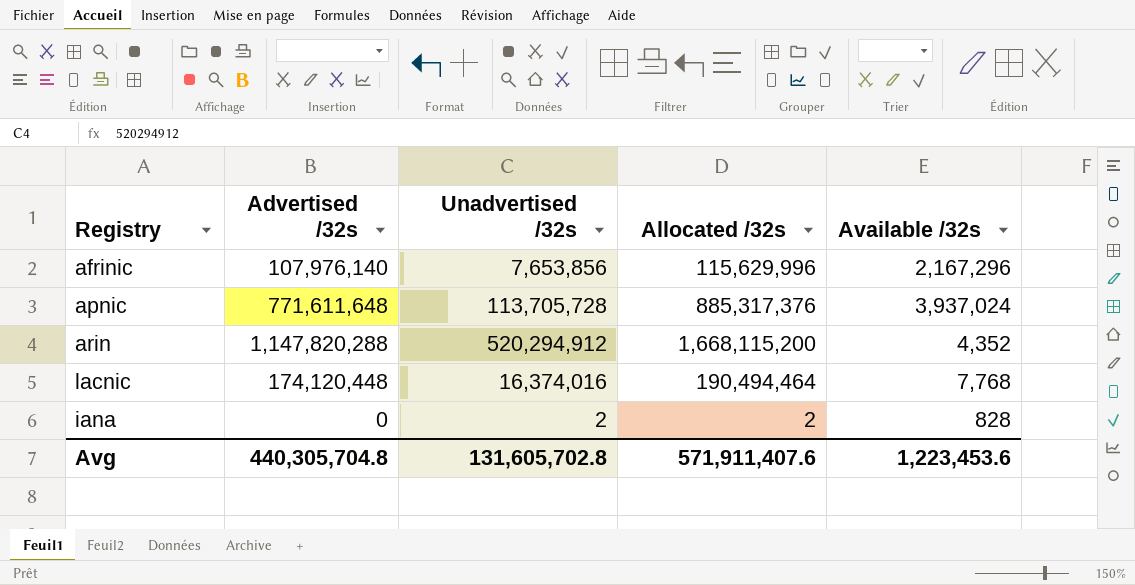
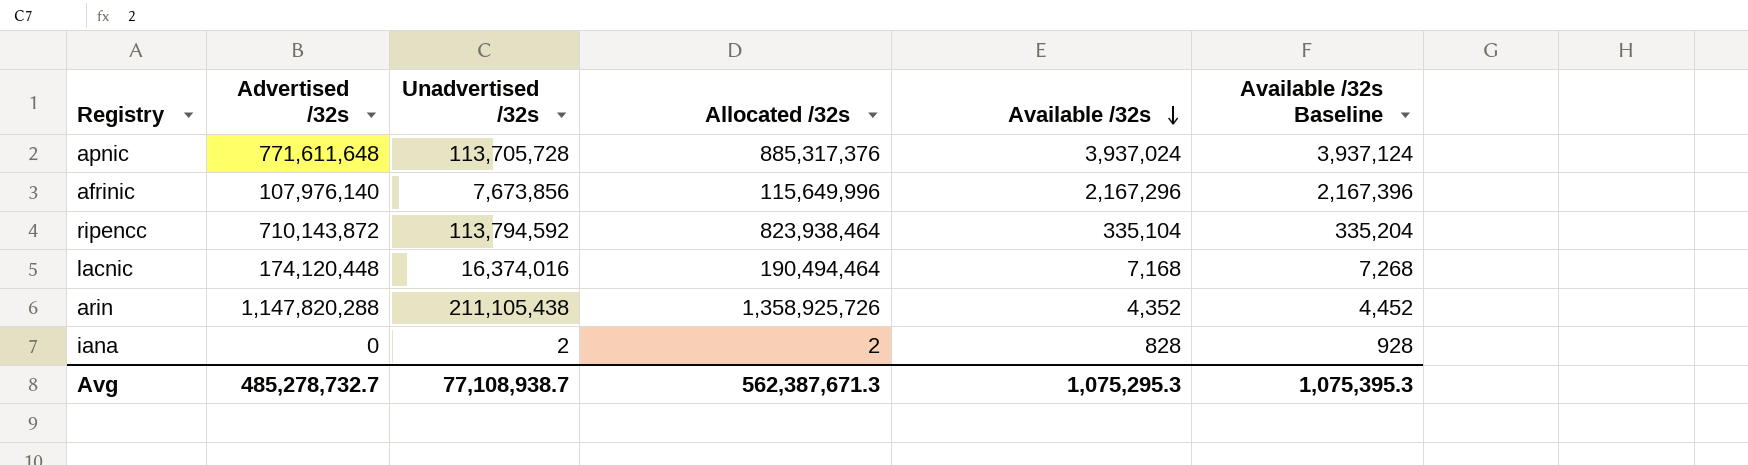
row order: none -> Available /32s descending
column Available /32s Baseline | formula: none -> [Available /32s] + 100
afrinic | Unadvertised /32s: 7,653,856 -> 7,673,856
afrinic | Allocated /32s: 115,629,996 -> 115,649,996
row ripencc: none -> 710,143,872 | 113,794,592 | 823,938,464 | 335,104 | 335,204
lacnic | Available /32s: 7,768 -> 7,168
arin | Unadvertised /32s: 520,294,912 -> 211,105,438
arin | Allocated /32s: 1,668,115,200 -> 1,358,925,726
Avg | Advertised /32s: 440,305,704.8 -> 485,278,732.7
Avg | Unadvertised /32s: 131,605,702.8 -> 77,108,938.7
Avg | Allocated /32s: 571,911,407.6 -> 562,387,671.3
Avg | Available /32s: 1,223,453.6 -> 1,075,295.3

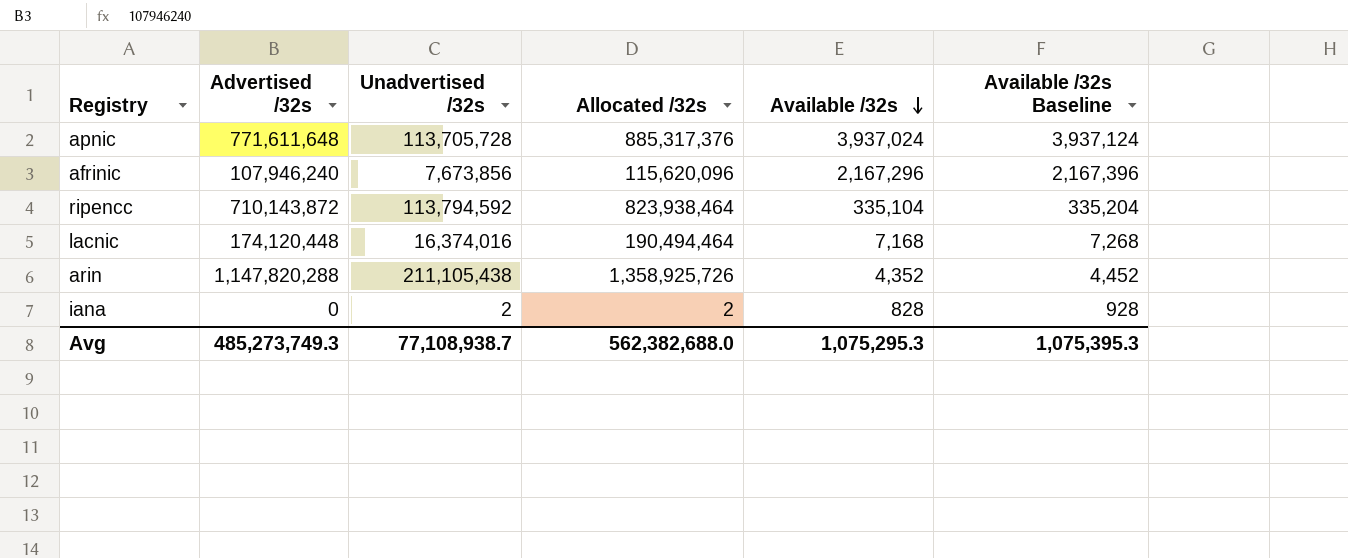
afrinic | Advertised /32s: 107,976,140 -> 107,946,240
afrinic | Allocated /32s: 115,649,996 -> 115,620,096
Avg | Advertised /32s: 485,278,732.7 -> 485,273,749.3
Avg | Allocated /32s: 562,387,671.3 -> 562,382,688.0

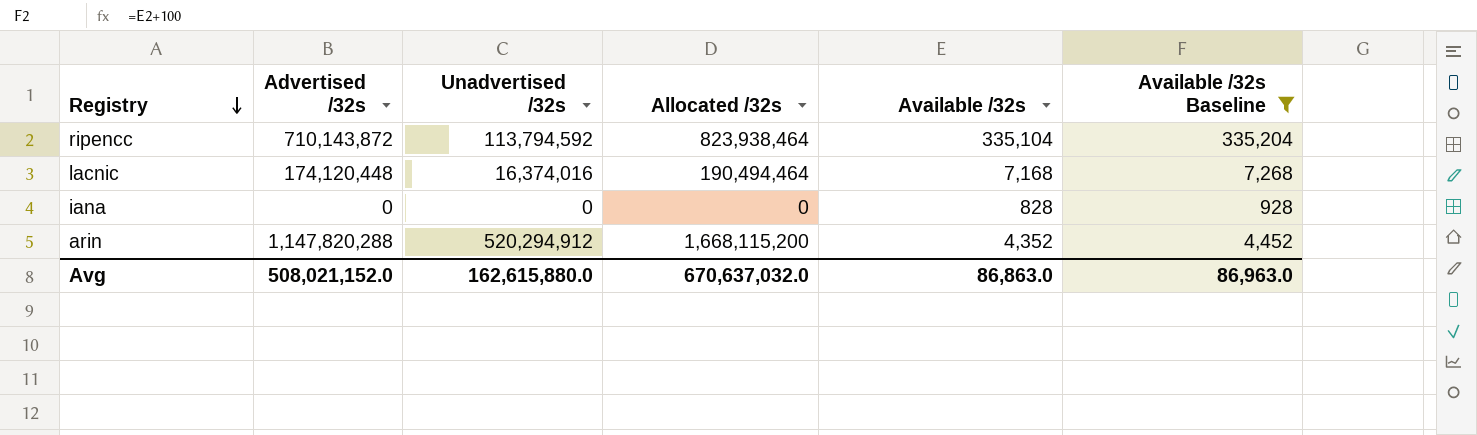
filter: none -> Available /32s Baseline <= 335,204
row order: Available /32s descending -> Registry descending
iana | Unadvertised /32s: 2 -> 0
iana | Allocated /32s: 2 -> 0
arin | Unadvertised /32s: 211,105,438 -> 520,294,912
arin | Allocated /32s: 1,358,925,726 -> 1,668,115,200
Avg | Advertised /32s: 485,273,749.3 -> 508,021,152.0
Avg | Unadvertised /32s: 77,108,938.7 -> 162,615,880.0
Avg | Allocated /32s: 562,382,688.0 -> 670,637,032.0
Avg | Available /32s: 1,075,295.3 -> 86,863.0
Avg | Available /32s Baseline: 1,075,395.3 -> 86,963.0

